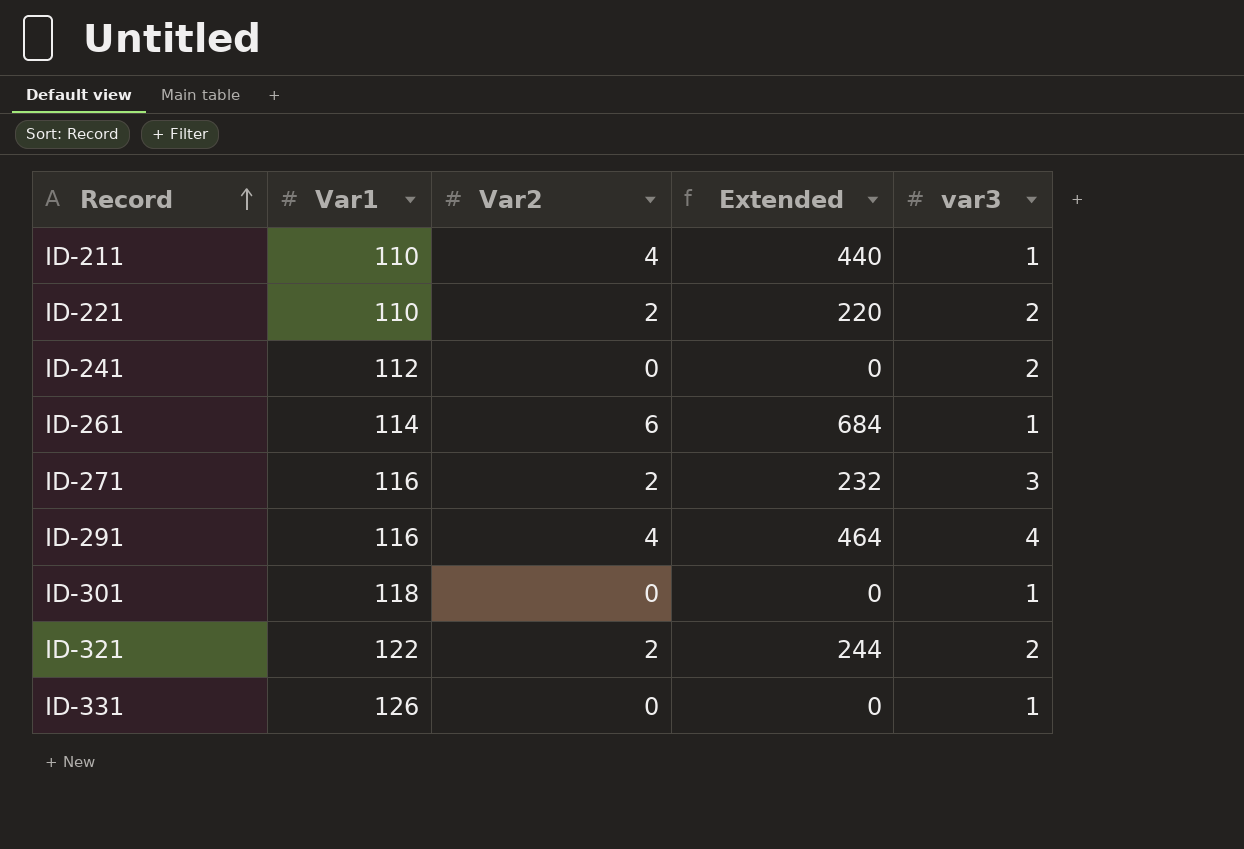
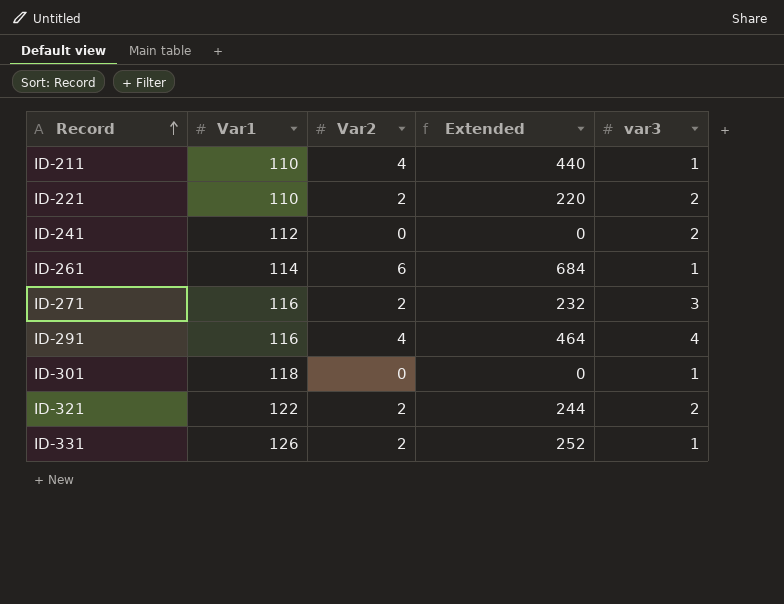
ID-331 | Var2: 0 -> 2
ID-331 | Extended: 0 -> 252

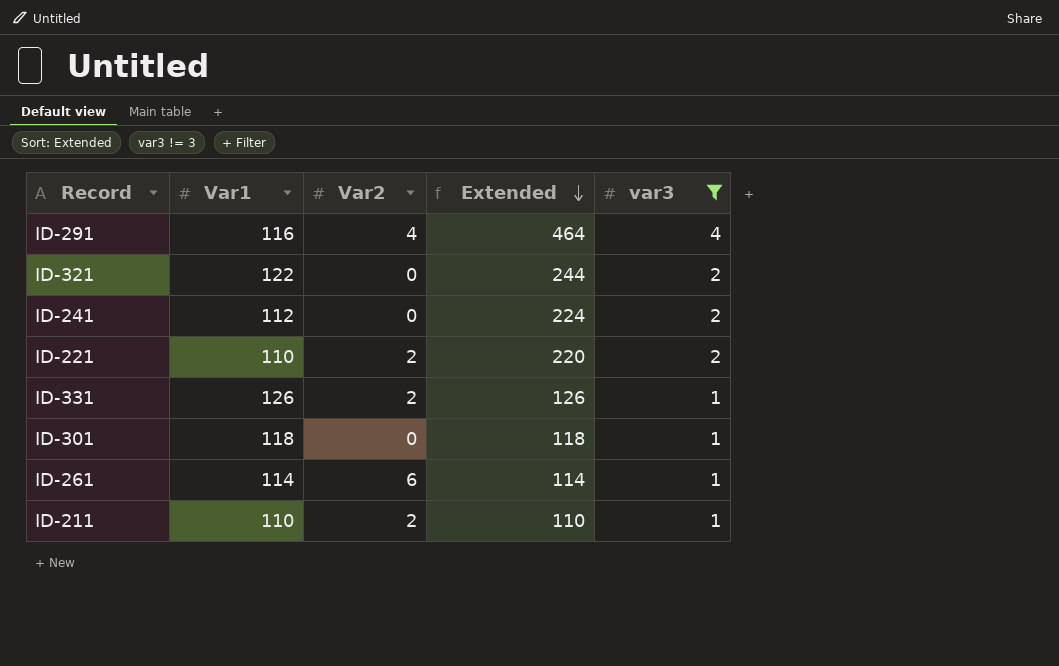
filter: none -> var3 != 3
row order: Record ascending -> Extended descending
column Extended | formula: [Var1] * [Var2] -> [Var1] * [var3]
ID-321 | Var2: 2 -> 0
ID-211 | Var2: 4 -> 2

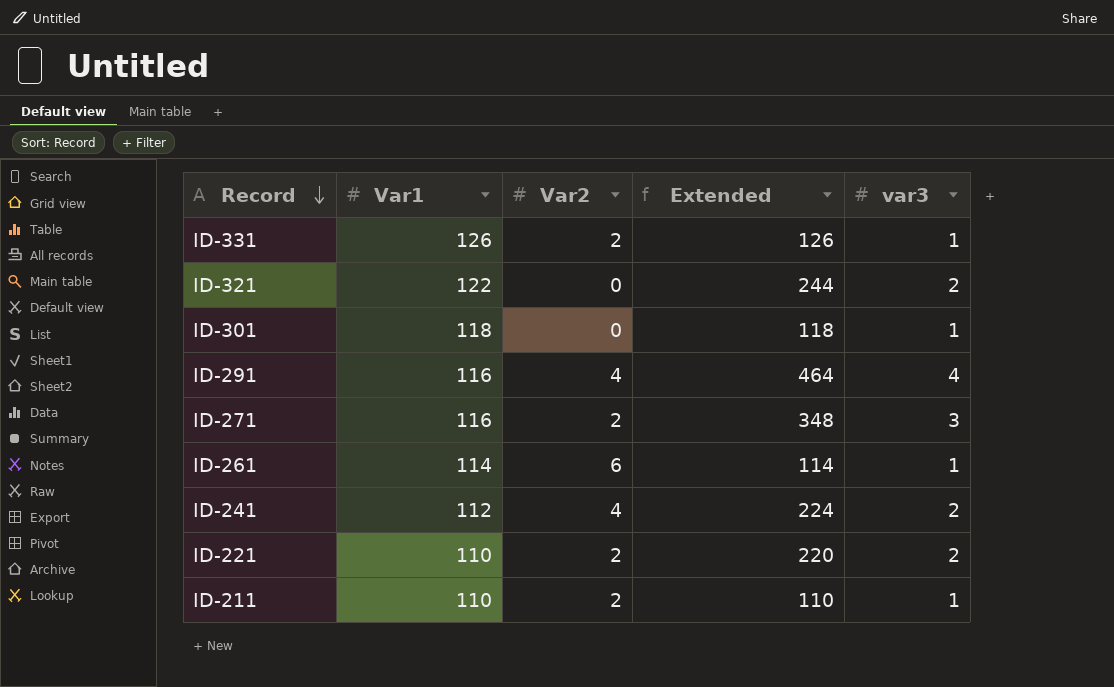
filter: var3 != 3 -> none
row order: Extended descending -> Record descending
ID-241 | Var2: 0 -> 4

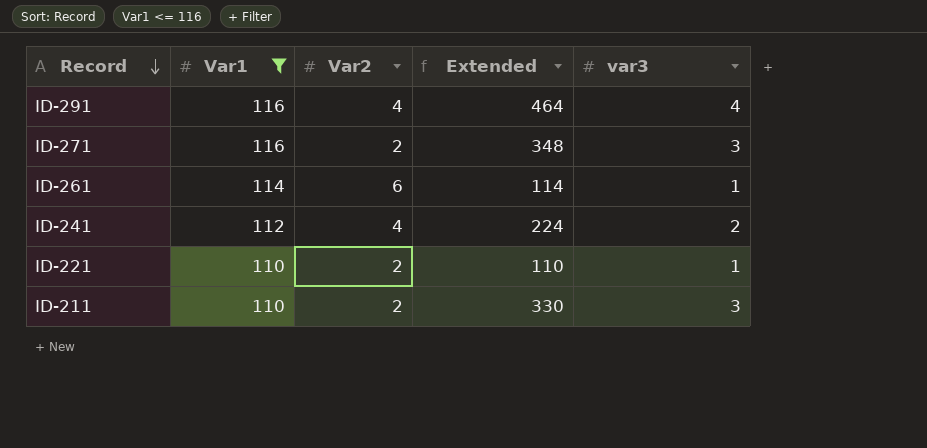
filter: none -> Var1 <= 116
ID-221 | Extended: 220 -> 110
ID-221 | var3: 2 -> 1
ID-211 | Extended: 110 -> 330
ID-211 | var3: 1 -> 3

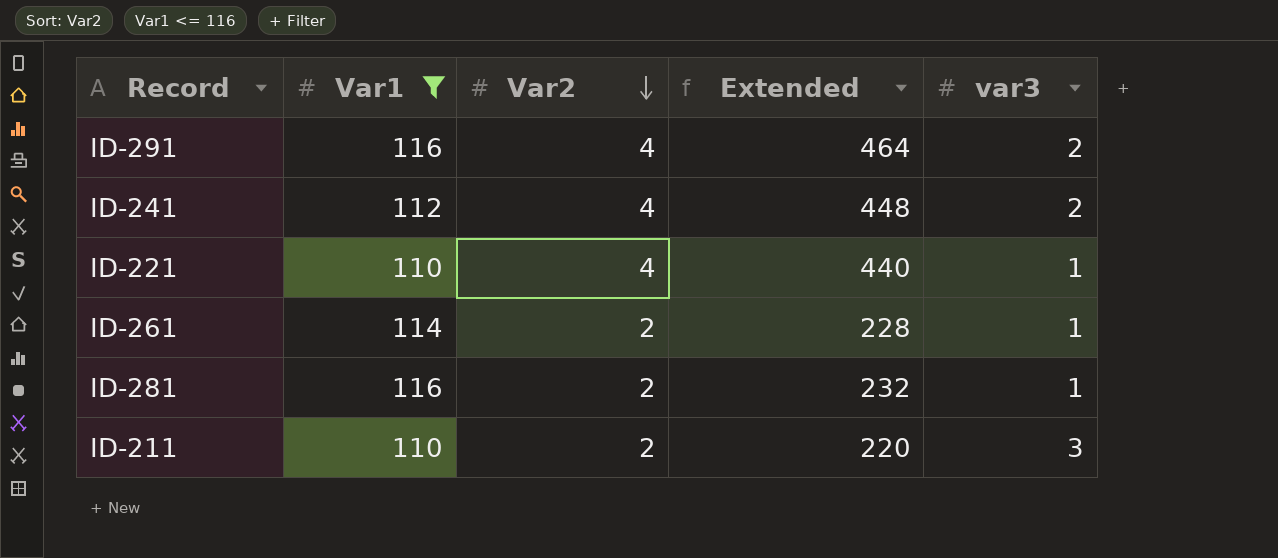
row order: Record descending -> Var2 descending
column Extended | formula: [Var1] * [var3] -> [Var1] * [Var2]
row ID-271: 116 | 2 | 348 | 3 -> none
ID-291 | var3: 4 -> 2
ID-221 | Var2: 2 -> 4
ID-261 | Var2: 6 -> 2
row ID-281: none -> 116 | 2 | 232 | 1

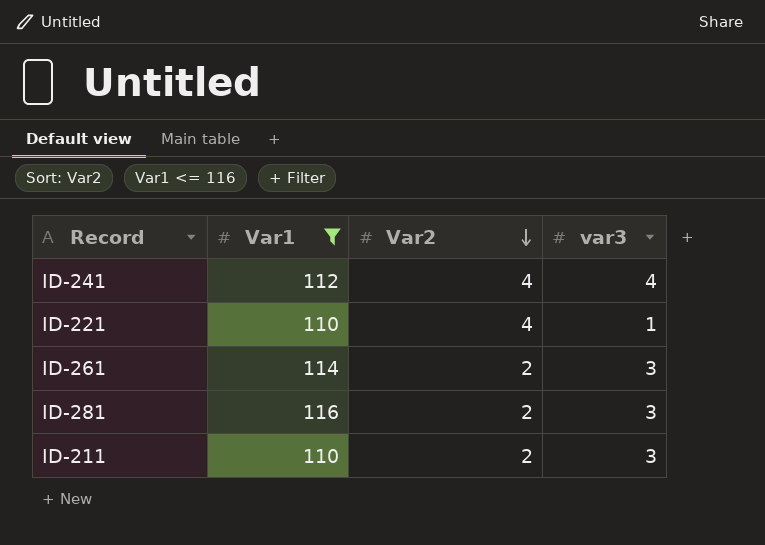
column Extended | formula: [Var1] * [Var2] -> none
row ID-291: 116 | 4 | 464 | 2 -> none
ID-241 | var3: 2 -> 4
ID-261 | var3: 1 -> 3
ID-281 | var3: 1 -> 3

